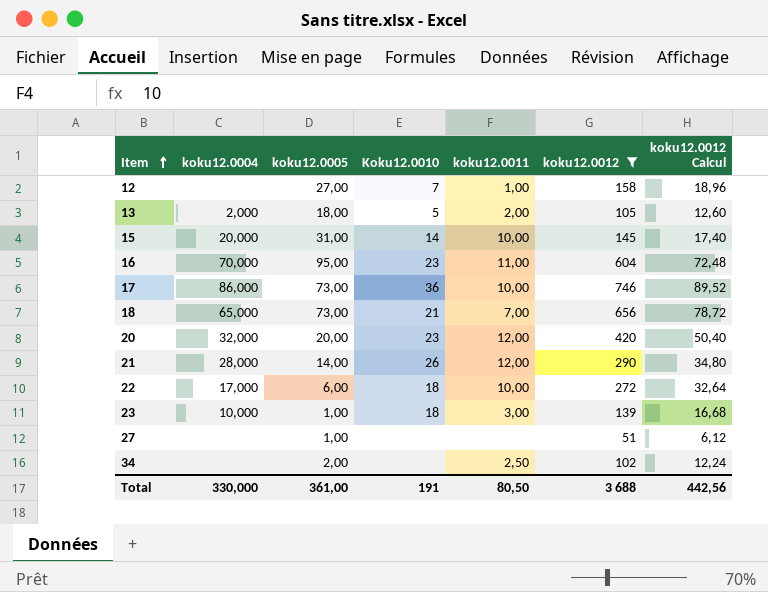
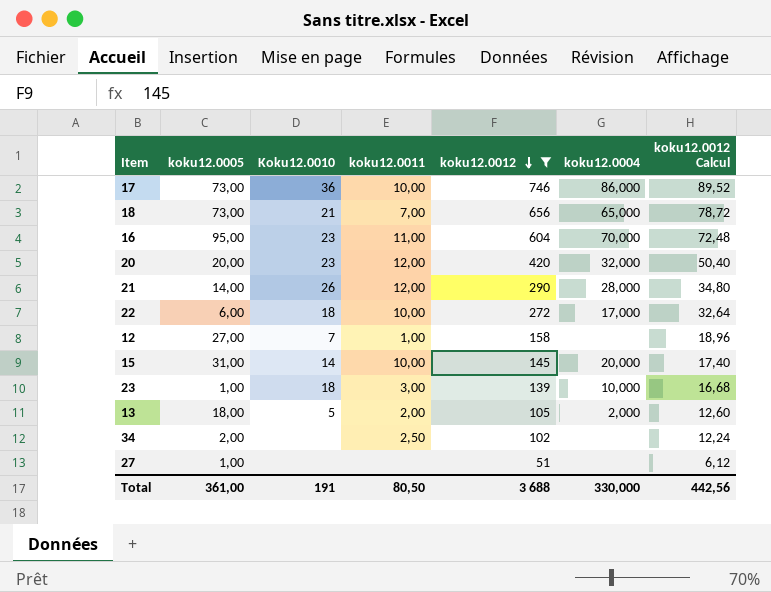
row order: Item ascending -> koku12.0012 descending
column koku12.0004 | position: 2 -> 6

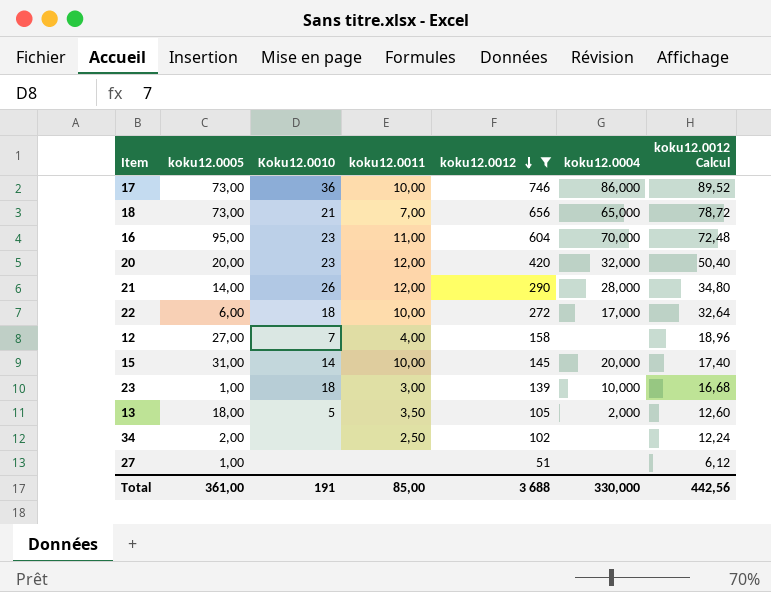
12 | koku12.0011: 1,00 -> 4,00
13 | koku12.0011: 2,00 -> 3,50
Total | koku12.0011: 80,50 -> 85,00

